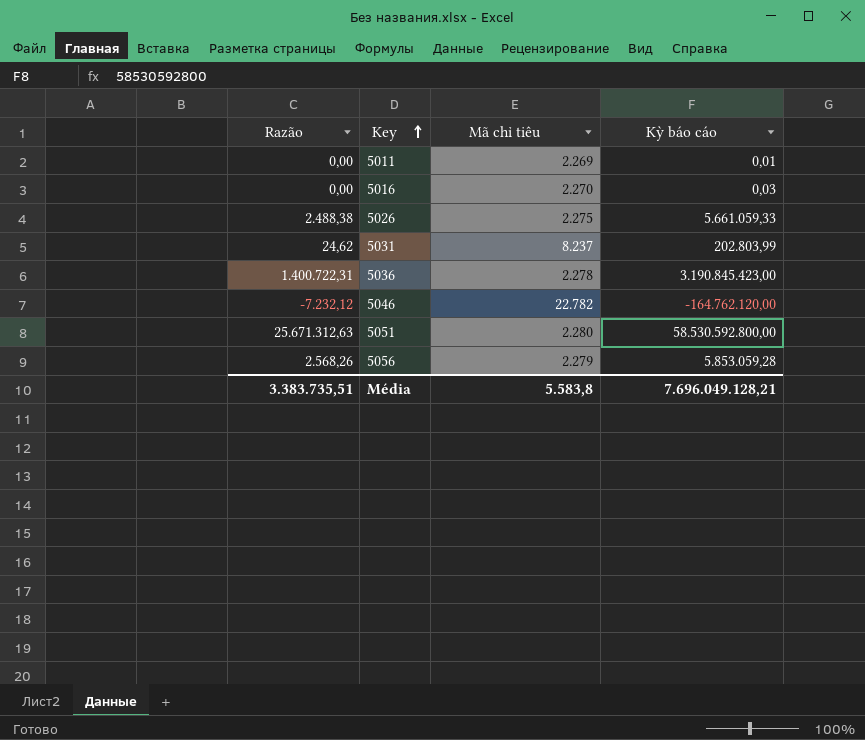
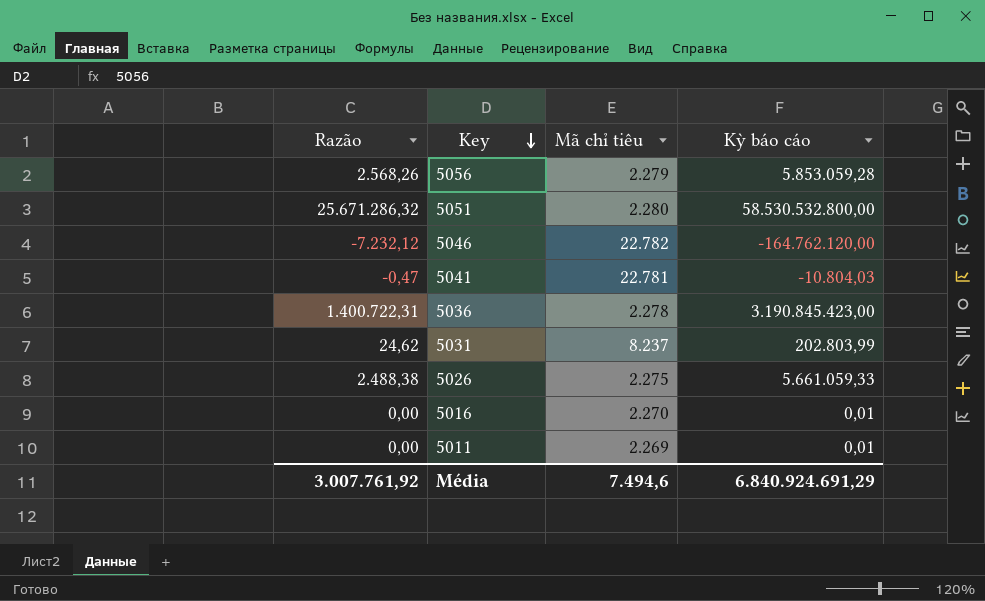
row order: Key ascending -> Key descending
5051 | Razão: 25.671.312,63 -> 25.671.286,32
5051 | Kỳ báo cáo: 58.530.592.800,00 -> 58.530.532.800,00
row 5041: none -> -0,47 | 22.781 | -10.804,03
5016 | Kỳ báo cáo: 0,03 -> 0,01
Média | Razão: 3.383.735,51 -> 3.007.761,92
Média | Mã chỉ tiêu: 5.583,8 -> 7.494,6
Média | Kỳ báo cáo: 7.696.049.128,21 -> 6.840.924.691,29

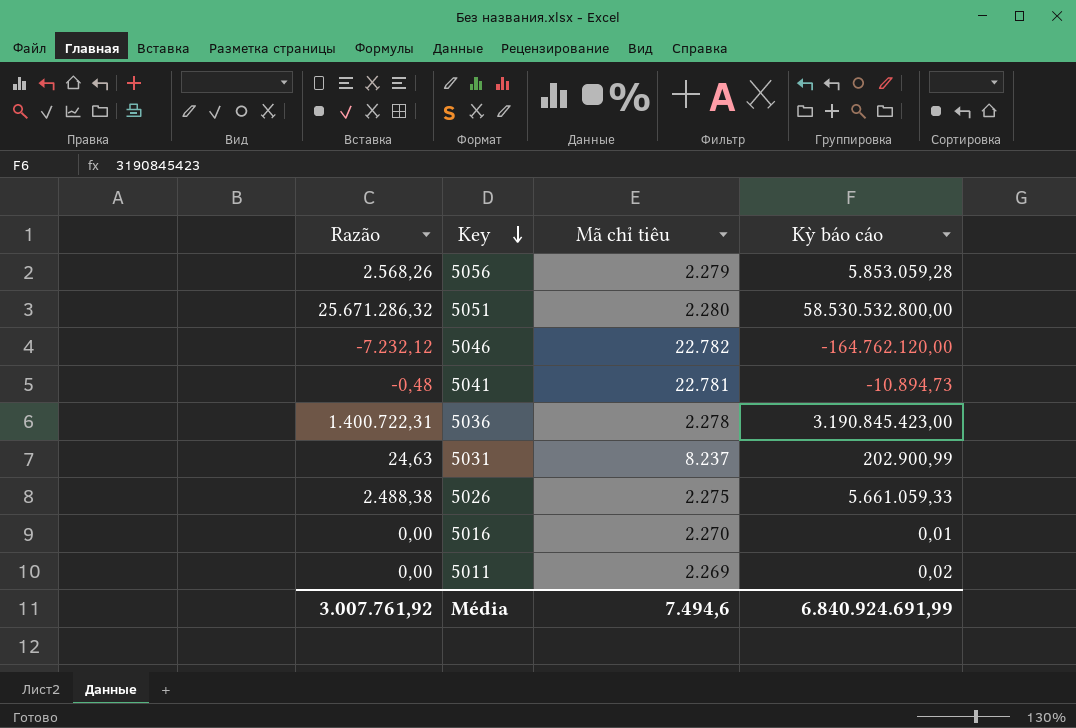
5041 | Razão: -0,47 -> -0,48
5041 | Kỳ báo cáo: -10.804,03 -> -10.894,73
5031 | Razão: 24,62 -> 24,63
5031 | Kỳ báo cáo: 202.803,99 -> 202.900,99
5011 | Kỳ báo cáo: 0,01 -> 0,02
Média | Kỳ báo cáo: 6.840.924.691,29 -> 6.840.924.691,99

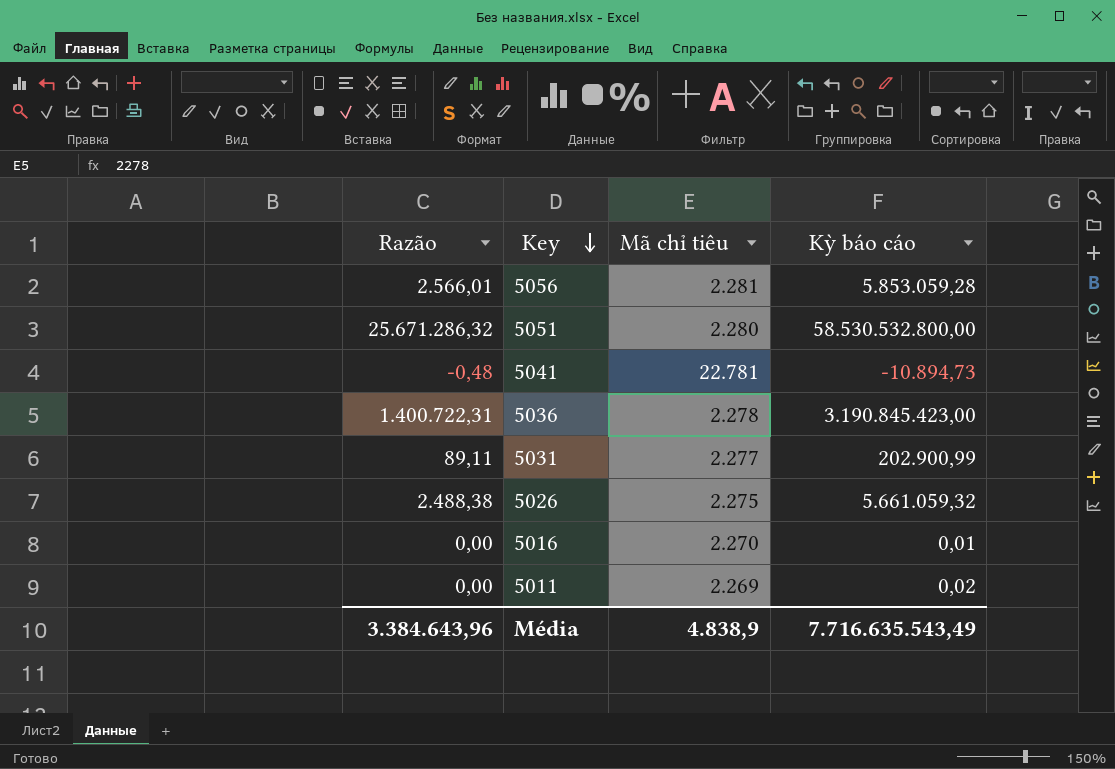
row 5046: -7.232,12 | 22.782 | -164.762.120,00 -> none
5056 | Razão: 2.568,26 -> 2.566,01
5056 | Mã chỉ tiêu: 2.279 -> 2.281
5031 | Razão: 24,63 -> 89,11
5031 | Mã chỉ tiêu: 8.237 -> 2.277
5026 | Kỳ báo cáo: 5.661.059,33 -> 5.661.059,32
Média | Razão: 3.007.761,92 -> 3.384.643,96
Média | Mã chỉ tiêu: 7.494,6 -> 4.838,9
Média | Kỳ báo cáo: 6.840.924.691,99 -> 7.716.635.543,49

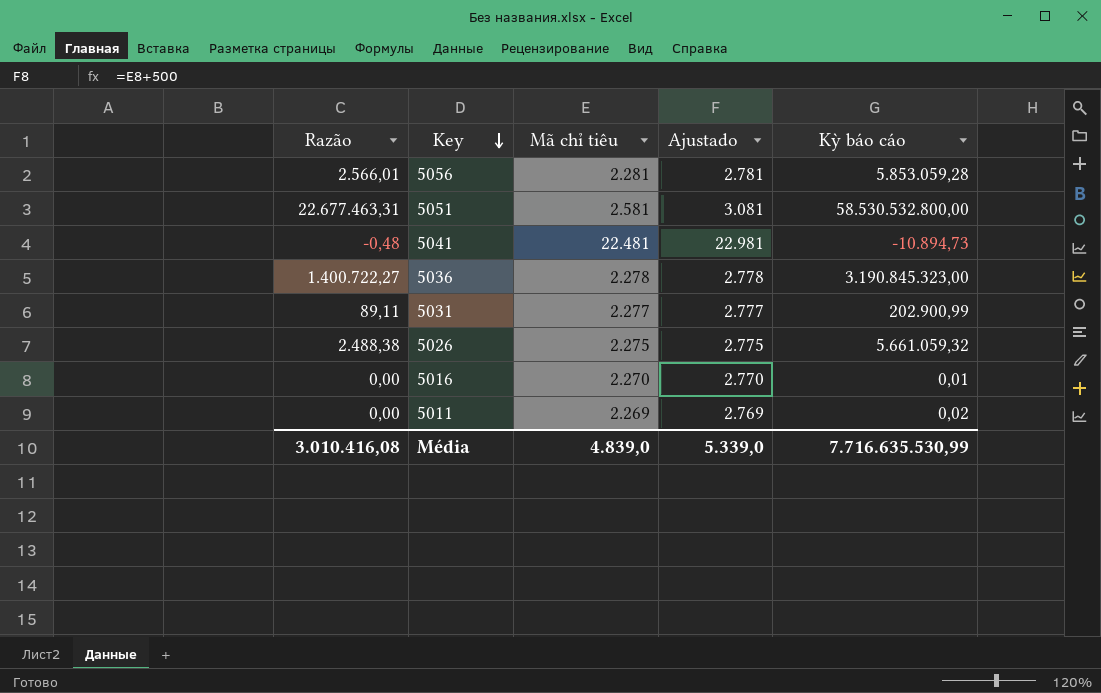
column Ajustado | formula: none -> [Mã chỉ tiêu] + 500
5051 | Razão: 25.671.286,32 -> 22.677.463,31
5051 | Mã chỉ tiêu: 2.280 -> 2.581
5041 | Mã chỉ tiêu: 22.781 -> 22.481
5036 | Razão: 1.400.722,31 -> 1.400.722,27
5036 | Kỳ báo cáo: 3.190.845.423,00 -> 3.190.845.323,00
Média | Razão: 3.384.643,96 -> 3.010.416,08
Média | Mã chỉ tiêu: 4.838,9 -> 4.839,0
Média | Kỳ báo cáo: 7.716.635.543,49 -> 7.716.635.530,99

